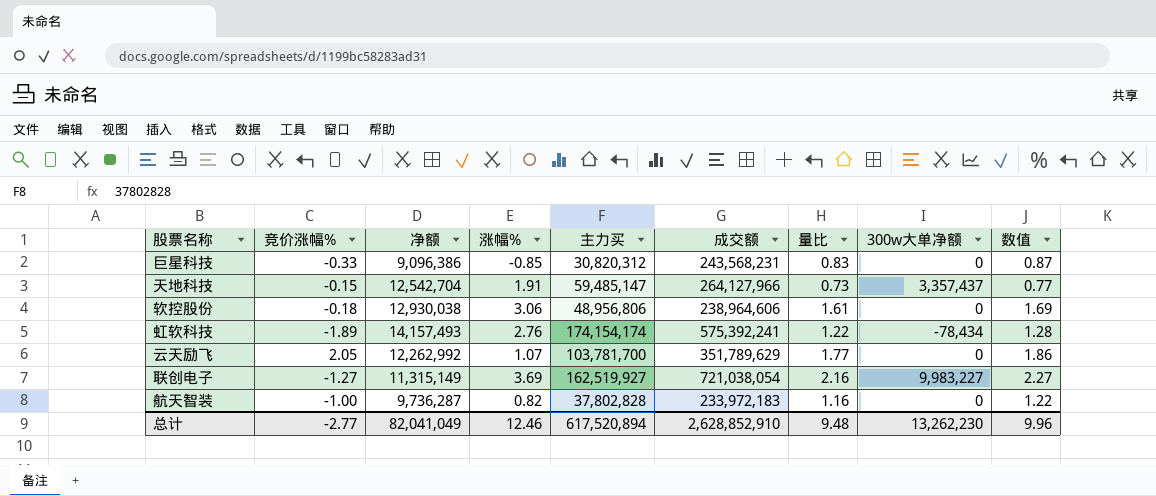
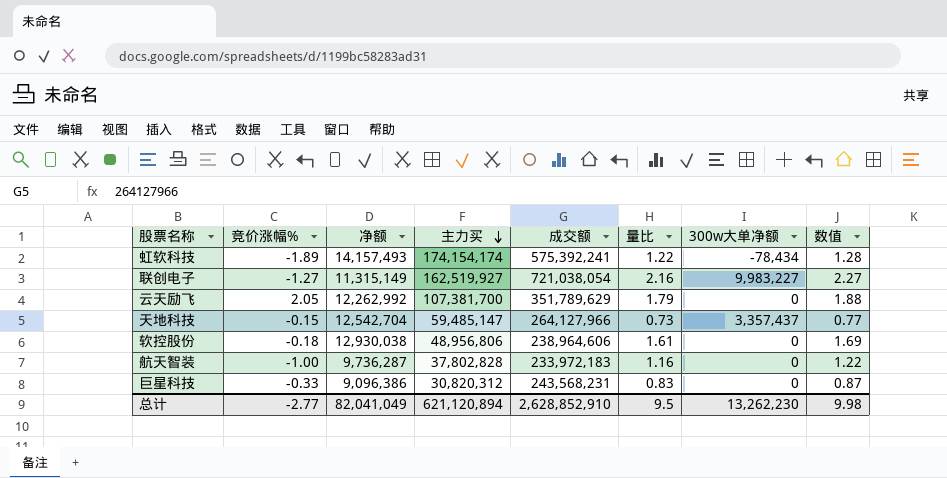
row order: none -> 主力买 descending
column 涨幅% | position: 4 -> none
云天励飞 | 主力买: 103,781,700 -> 107,381,700
云天励飞 | 量比: 1.77 -> 1.79
云天励飞 | 数值: 1.86 -> 1.88
总计 | 主力买: 617,520,894 -> 621,120,894
总计 | 量比: 9.48 -> 9.5
总计 | 数值: 9.96 -> 9.98

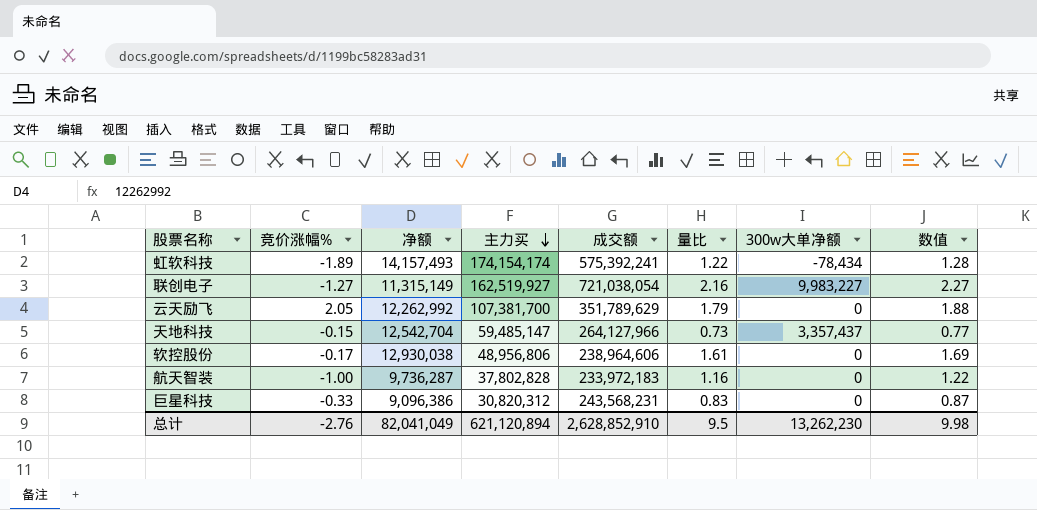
软控股份 | 竞价涨幅%: -0.18 -> -0.17
总计 | 竞价涨幅%: -2.77 -> -2.76

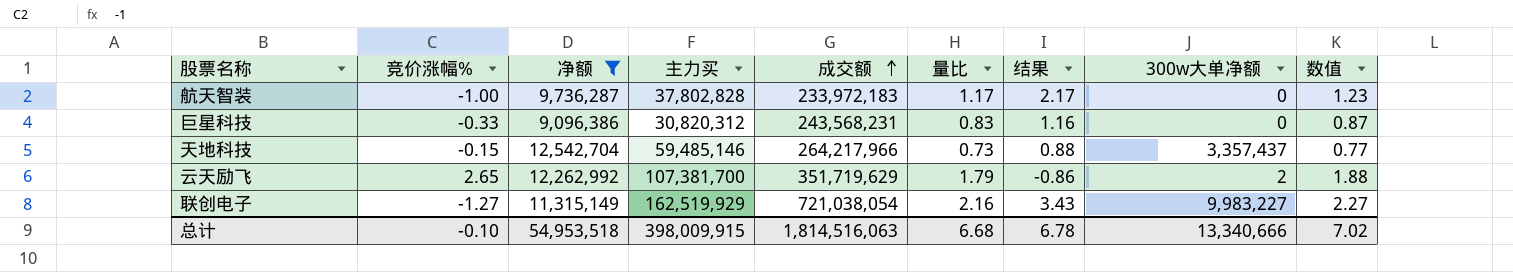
filter: none -> 净额 <= 12,542,704
row order: 主力买 descending -> 成交额 ascending
column 结果 | formula: none -> [量比] - [竞价涨幅%]
航天智装 | 量比: 1.16 -> 1.17
航天智装 | 数值: 1.22 -> 1.23
天地科技 | 主力买: 59,485,147 -> 59,485,146
天地科技 | 成交额: 264,127,966 -> 264,217,966
云天励飞 | 竞价涨幅%: 2.05 -> 2.65
云天励飞 | 成交额: 351,789,629 -> 351,719,629
云天励飞 | 300w大单净额: 0 -> 2
联创电子 | 主力买: 162,519,927 -> 162,519,929
总计 | 竞价涨幅%: -2.76 -> -0.10
总计 | 净额: 82,041,049 -> 54,953,518
总计 | 主力买: 621,120,894 -> 398,009,915
总计 | 成交额: 2,628,852,910 -> 1,814,516,063
总计 | 量比: 9.5 -> 6.68
总计 | 300w大单净额: 13,262,230 -> 13,340,666
总计 | 数值: 9.98 -> 7.02

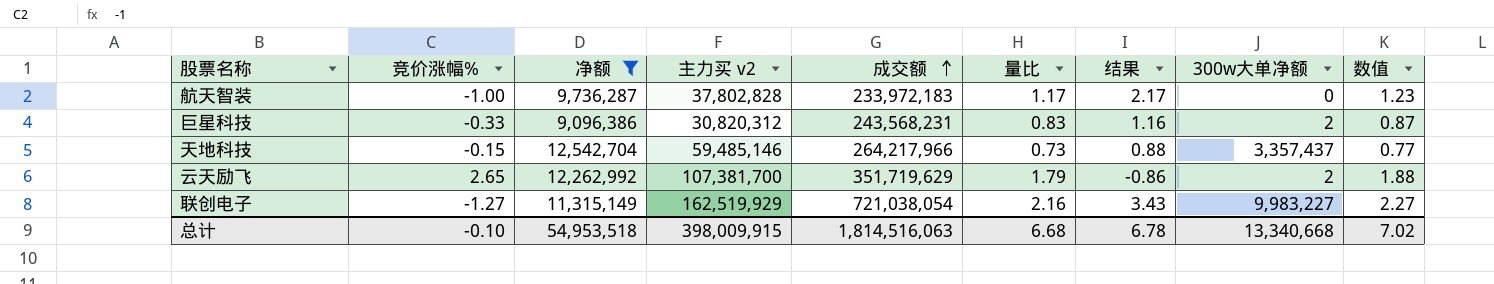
column name: 主力买 -> 主力买 v2
巨星科技 | 300w大单净额: 0 -> 2
总计 | 300w大单净额: 13,340,666 -> 13,340,668

